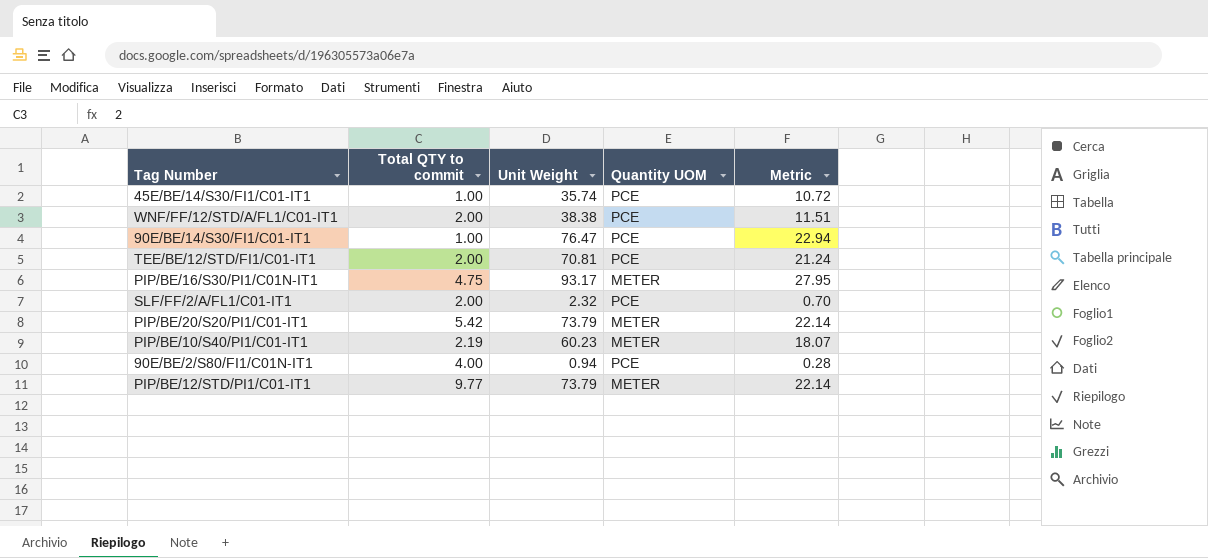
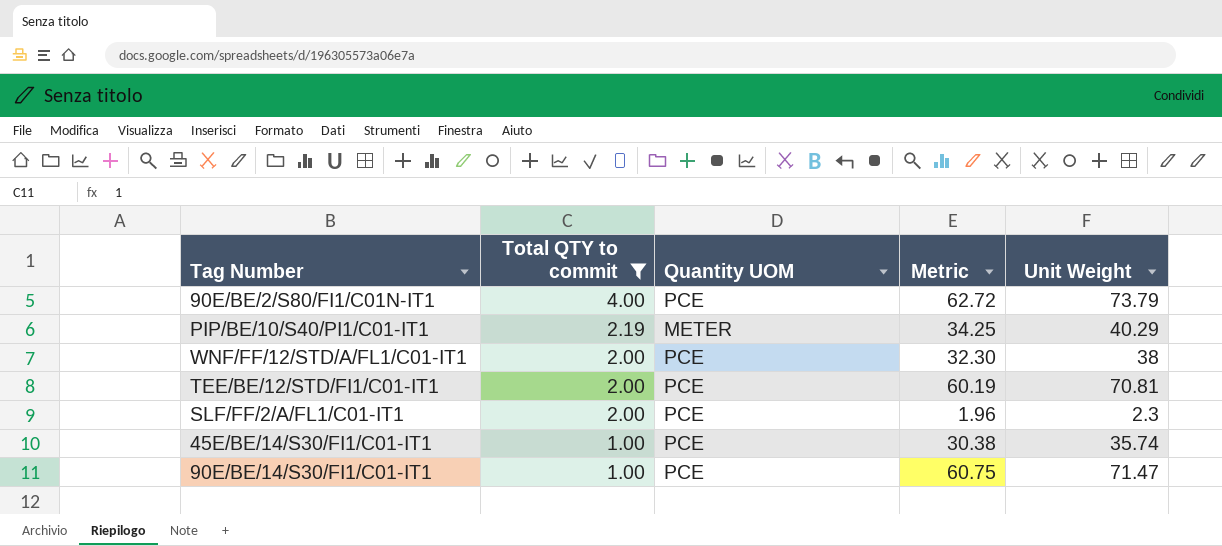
filter: none -> Total QTY to commit <= 4.00
row order: none -> Total QTY to commit descending
column Metric | formula: [Unit Weight] * 0.3 -> [Unit Weight] * 0.85
column Unit Weight | position: 3 -> 5
90E/BE/2/S80/FI1/C01N-IT1 | Unit Weight: 0.94 -> 73.79
PIP/BE/10/S40/PI1/C01-IT1 | Unit Weight: 60.23 -> 40.29
WNF/FF/12/STD/A/FL1/C01-IT1 | Unit Weight: 38.38 -> 38
SLF/FF/2/A/FL1/C01-IT1 | Unit Weight: 2.32 -> 2.3
90E/BE/14/S30/FI1/C01-IT1 | Unit Weight: 76.47 -> 71.47

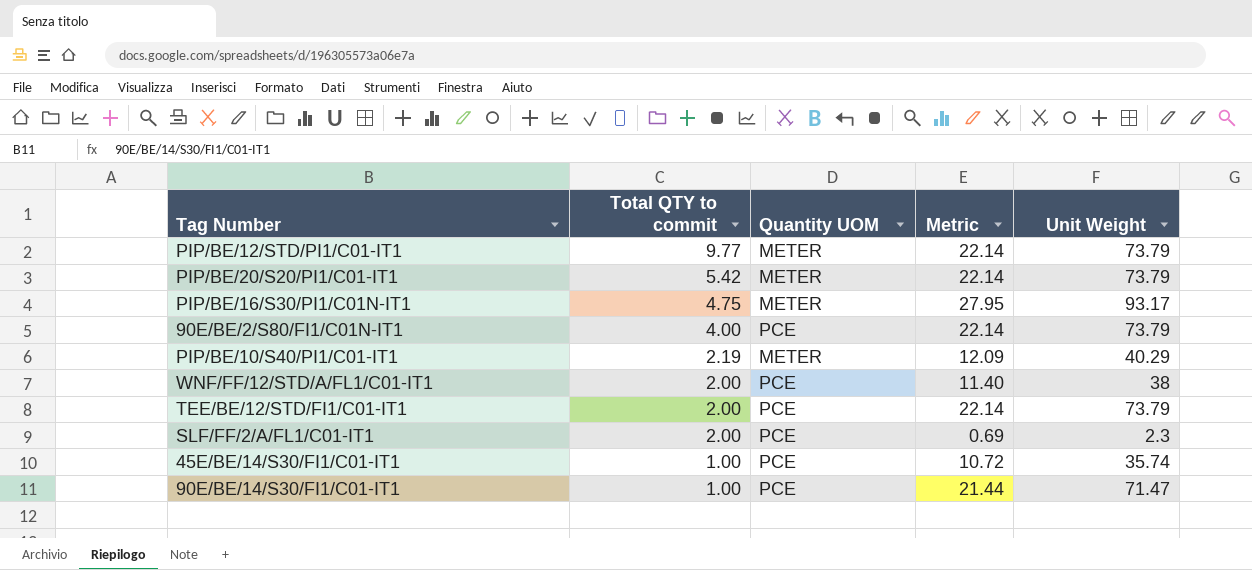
filter: Total QTY to commit <= 4.00 -> none
column Metric | formula: [Unit Weight] * 0.85 -> [Unit Weight] * 0.3
TEE/BE/12/STD/FI1/C01-IT1 | Unit Weight: 70.81 -> 73.79

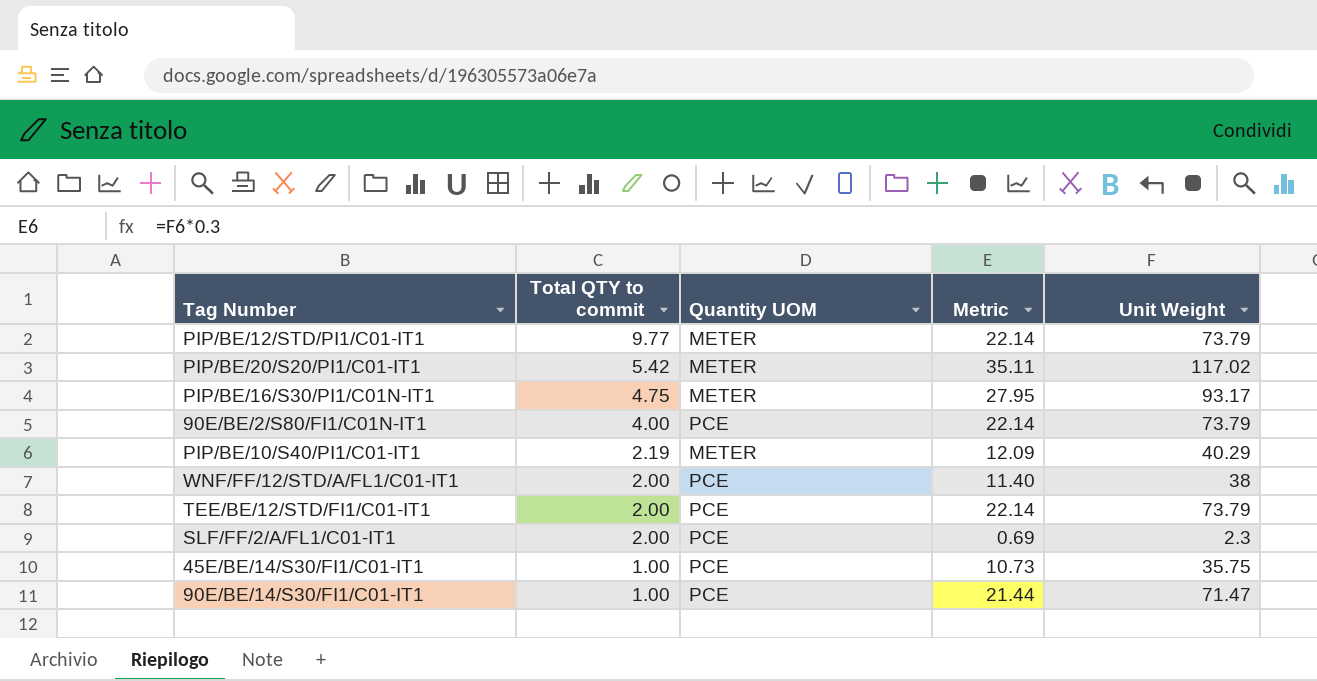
PIP/BE/20/S20/PI1/C01-IT1 | Metric: 22.14 -> 35.11
PIP/BE/20/S20/PI1/C01-IT1 | Unit Weight: 73.79 -> 117.02
45E/BE/14/S30/FI1/C01-IT1 | Metric: 10.72 -> 10.73
45E/BE/14/S30/FI1/C01-IT1 | Unit Weight: 35.74 -> 35.75

